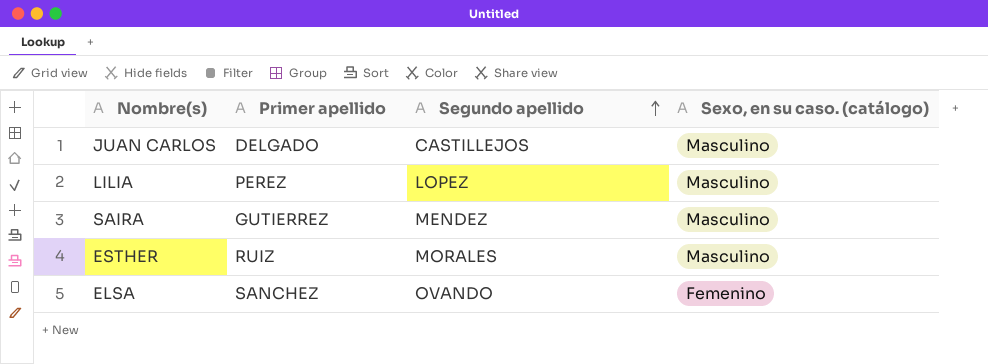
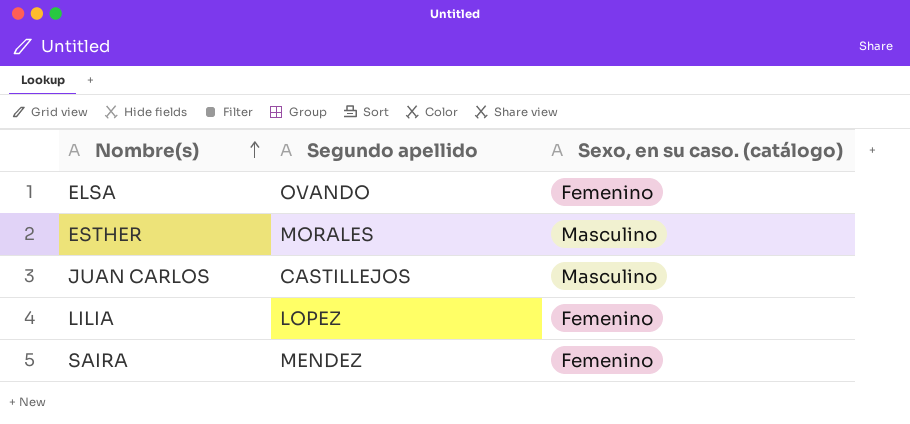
row order: Segundo apellido ascending -> Nombre(s) ascending
column Primer apellido | position: 2 -> none
LILIA | Sexo, en su caso. (catálogo): Masculino -> Femenino
SAIRA | Sexo, en su caso. (catálogo): Masculino -> Femenino

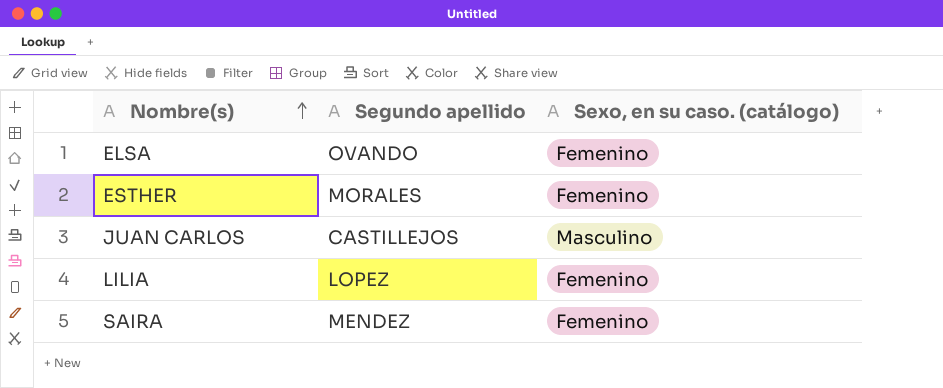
ESTHER | Sexo, en su caso. (catálogo): Masculino -> Femenino

